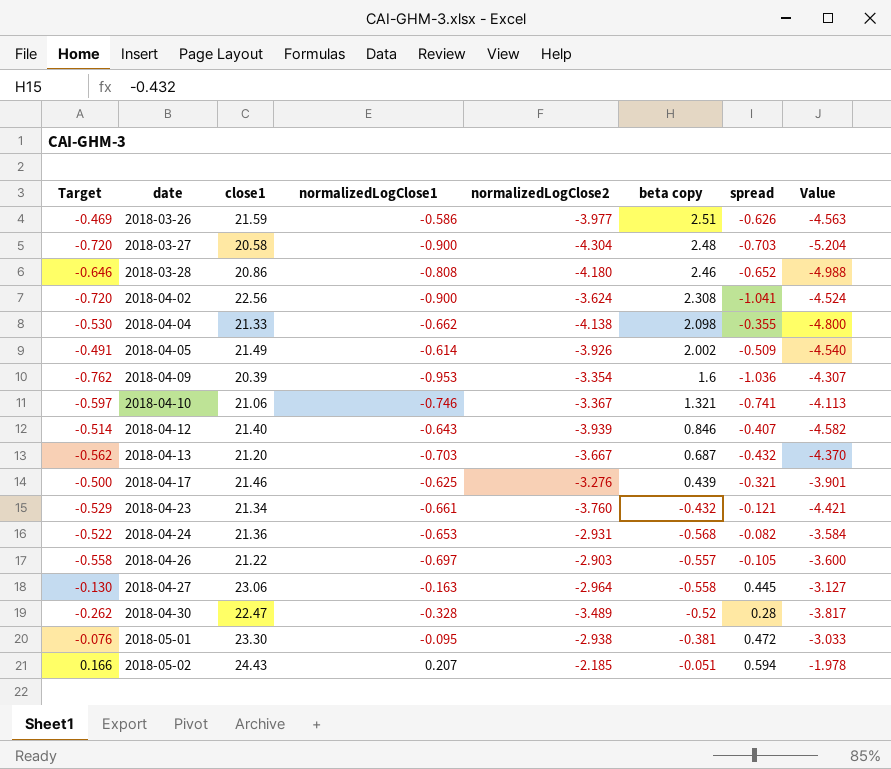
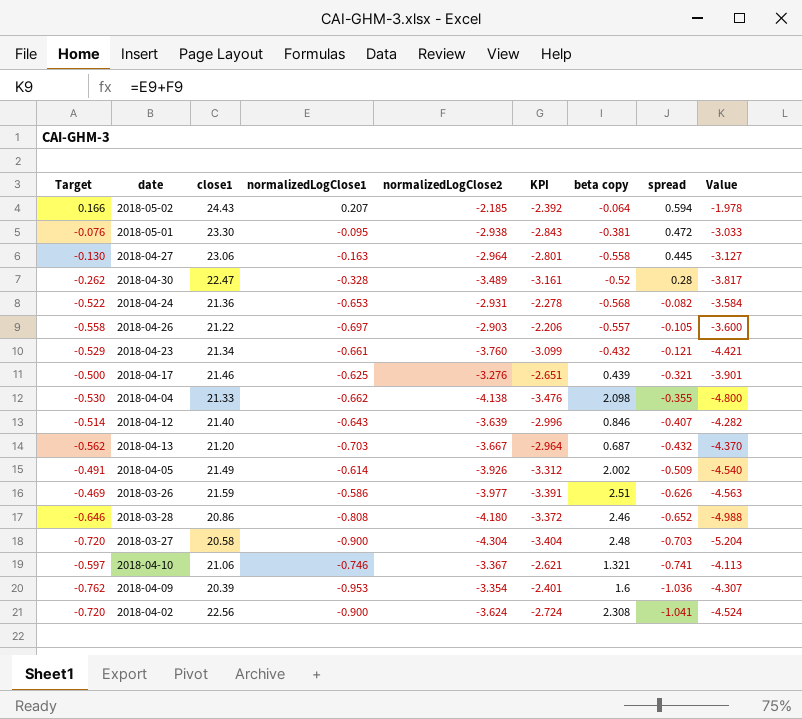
row order: date ascending -> spread descending
column KPI | formula: none -> [normalizedLogClose2] - [normalizedLogClose1]
2018-05-02 | beta copy: -0.051 -> -0.064
2018-04-12 | normalizedLogClose2: -3.939 -> -3.639
2018-04-12 | Value: -4.582 -> -4.282

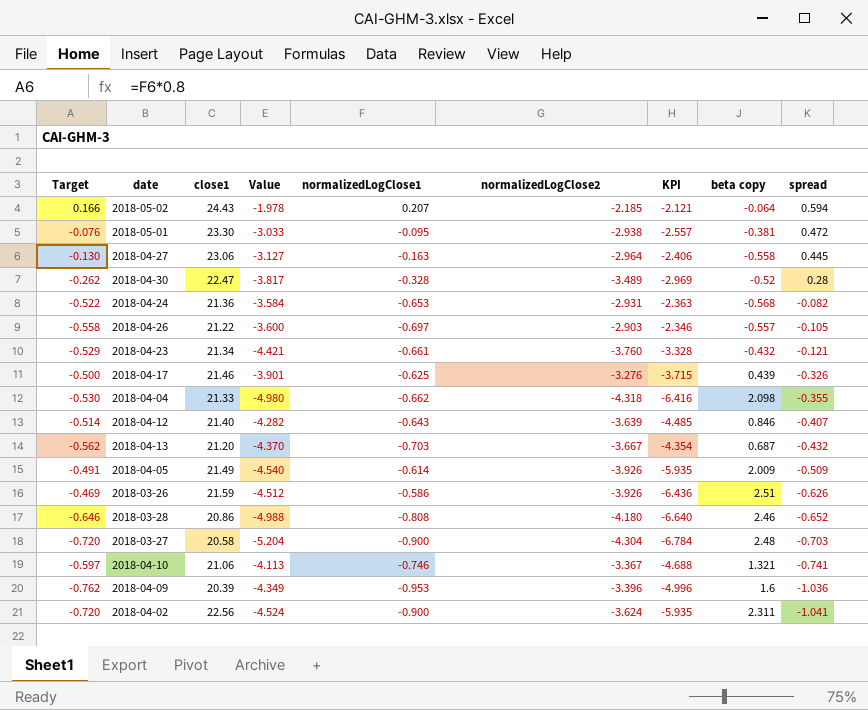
column Value | position: 9 -> 4
column KPI | formula: [normalizedLogClose2] - [normalizedLogClose1] -> [normalizedLogClose2] - [beta copy]
2018-04-17 | spread: -0.321 -> -0.326
2018-04-04 | Value: -4.800 -> -4.980
2018-04-04 | normalizedLogClose2: -4.138 -> -4.318
2018-04-05 | beta copy: 2.002 -> 2.009
2018-03-26 | Value: -4.563 -> -4.512
2018-03-26 | normalizedLogClose2: -3.977 -> -3.926
2018-04-09 | Value: -4.307 -> -4.349
2018-04-09 | normalizedLogClose2: -3.354 -> -3.396
2018-04-02 | beta copy: 2.308 -> 2.311

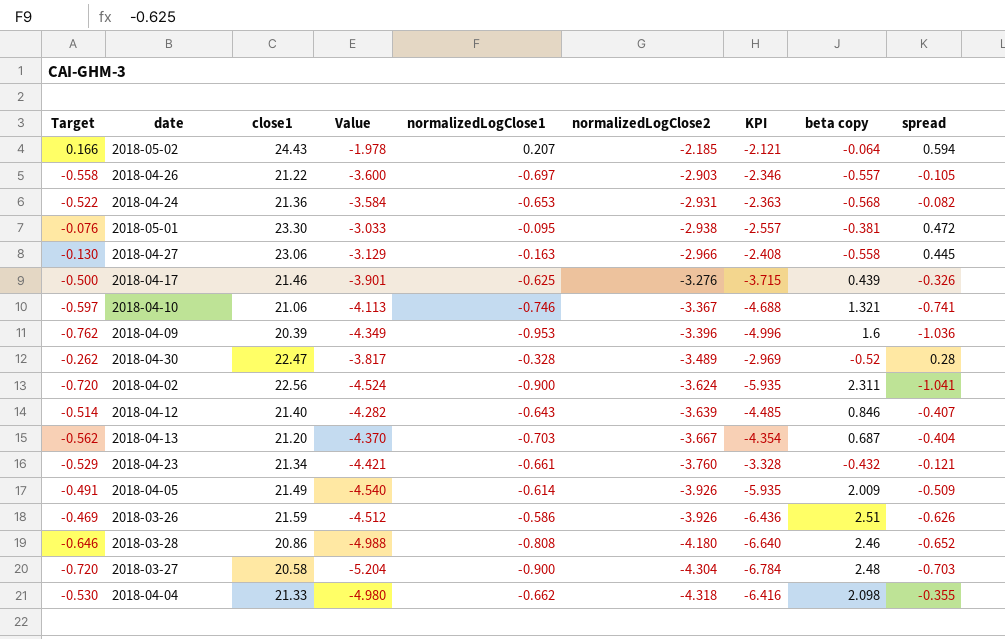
row order: spread descending -> normalizedLogClose2 descending
2018-04-27 | Value: -3.127 -> -3.129
2018-04-27 | normalizedLogClose2: -2.964 -> -2.966
2018-04-27 | KPI: -2.406 -> -2.408
2018-04-13 | spread: -0.432 -> -0.404

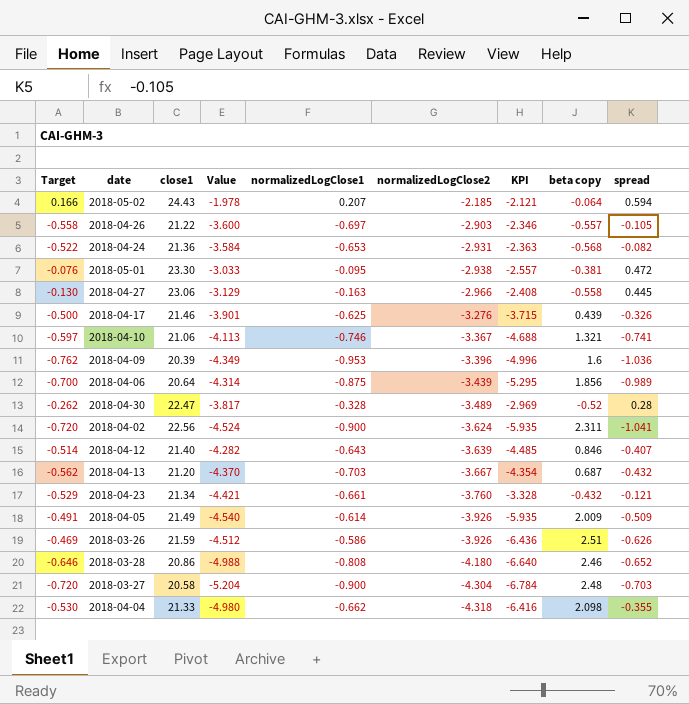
row 2018-04-06: none -> -0.700 | 20.64 | -4.314 | -0.875 | -3.439 | -5.295 | 1.856 | -0.989
2018-04-13 | spread: -0.404 -> -0.432

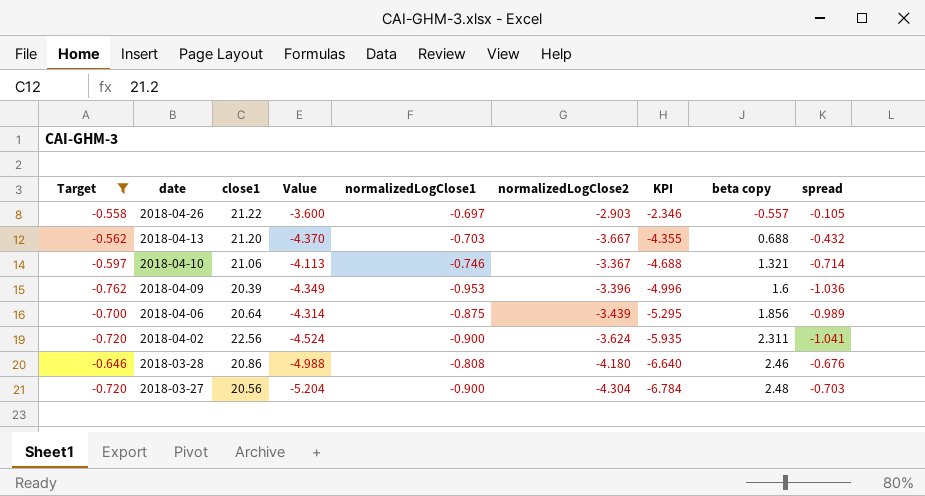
filter: none -> Target <= -0.558
row order: normalizedLogClose2 descending -> date descending
2018-04-13 | KPI: -4.354 -> -4.355
2018-04-13 | beta copy: 0.687 -> 0.688
2018-04-10 | spread: -0.741 -> -0.714
2018-03-28 | spread: -0.652 -> -0.676
2018-03-27 | close1: 20.58 -> 20.56

